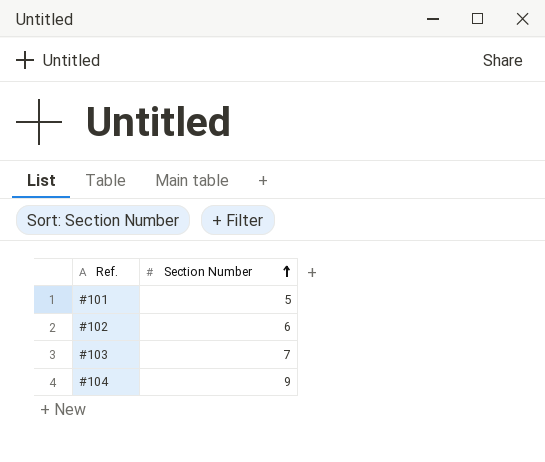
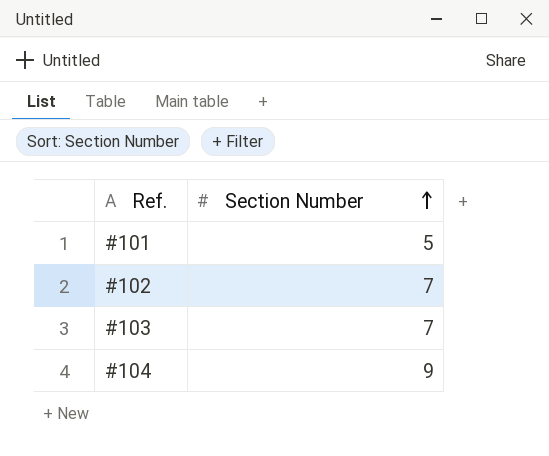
#102 | Section Number: 6 -> 7

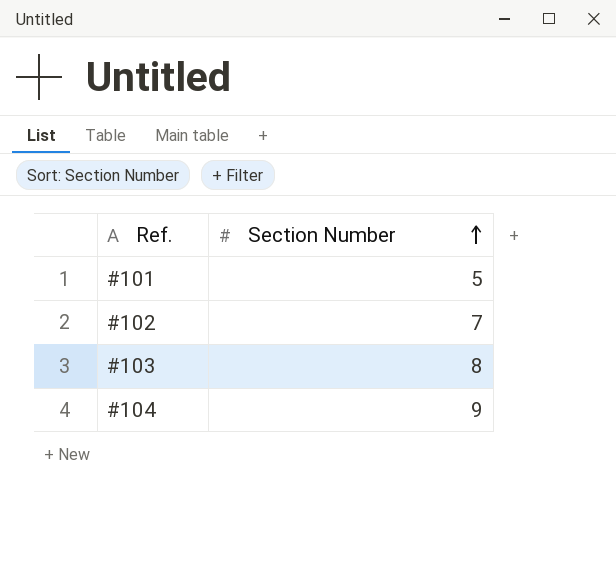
#103 | Section Number: 7 -> 8

